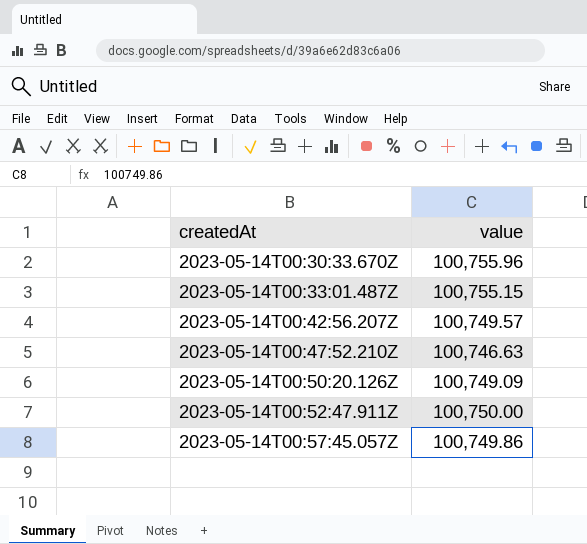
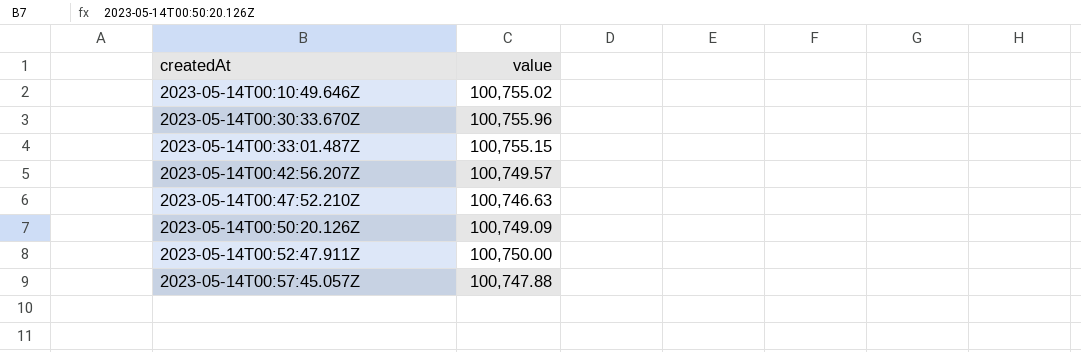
row 2023-05-14T00:10:49.646Z: none -> 100,755.02
2023-05-14T00:57:45.057Z | value: 100,749.86 -> 100,747.88

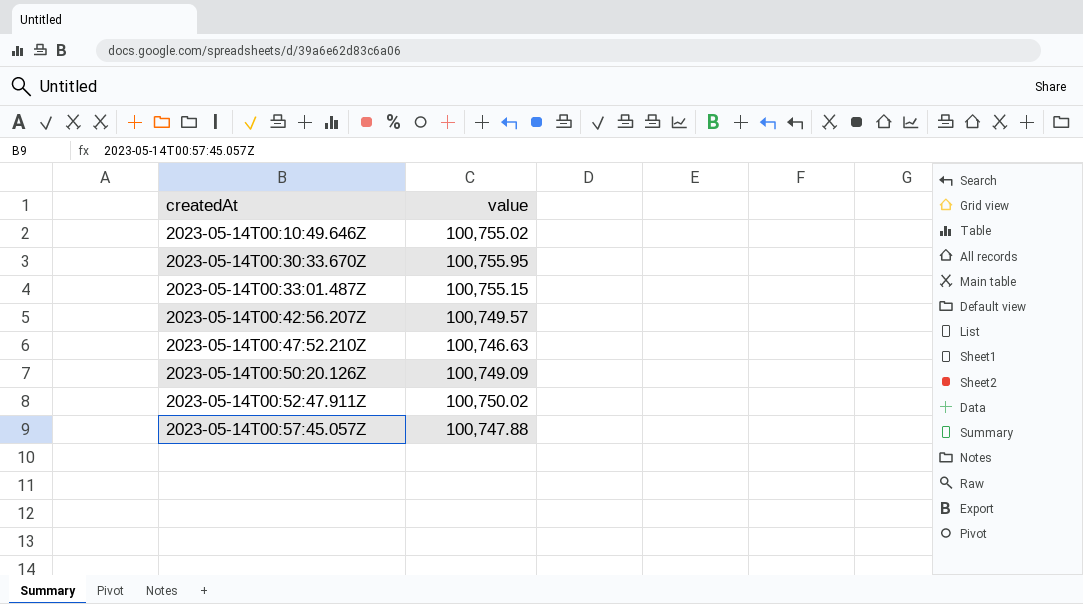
2023-05-14T00:30:33.670Z | value: 100,755.96 -> 100,755.95
2023-05-14T00:52:47.911Z | value: 100,750.00 -> 100,750.02

